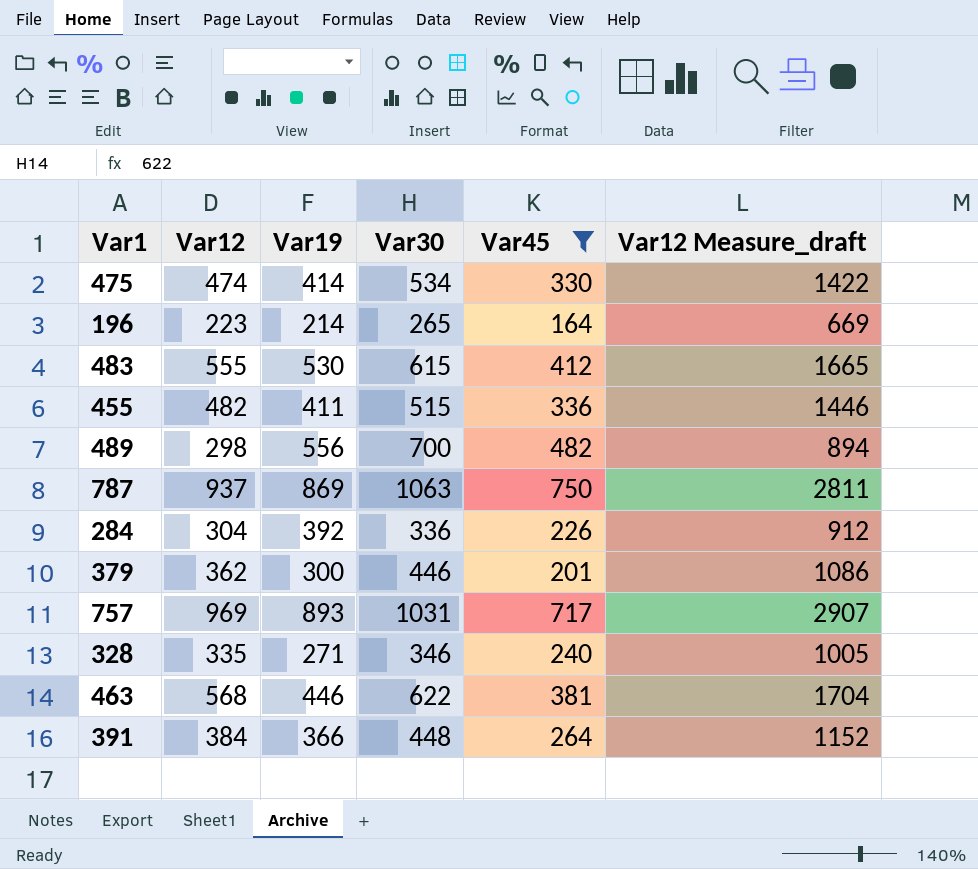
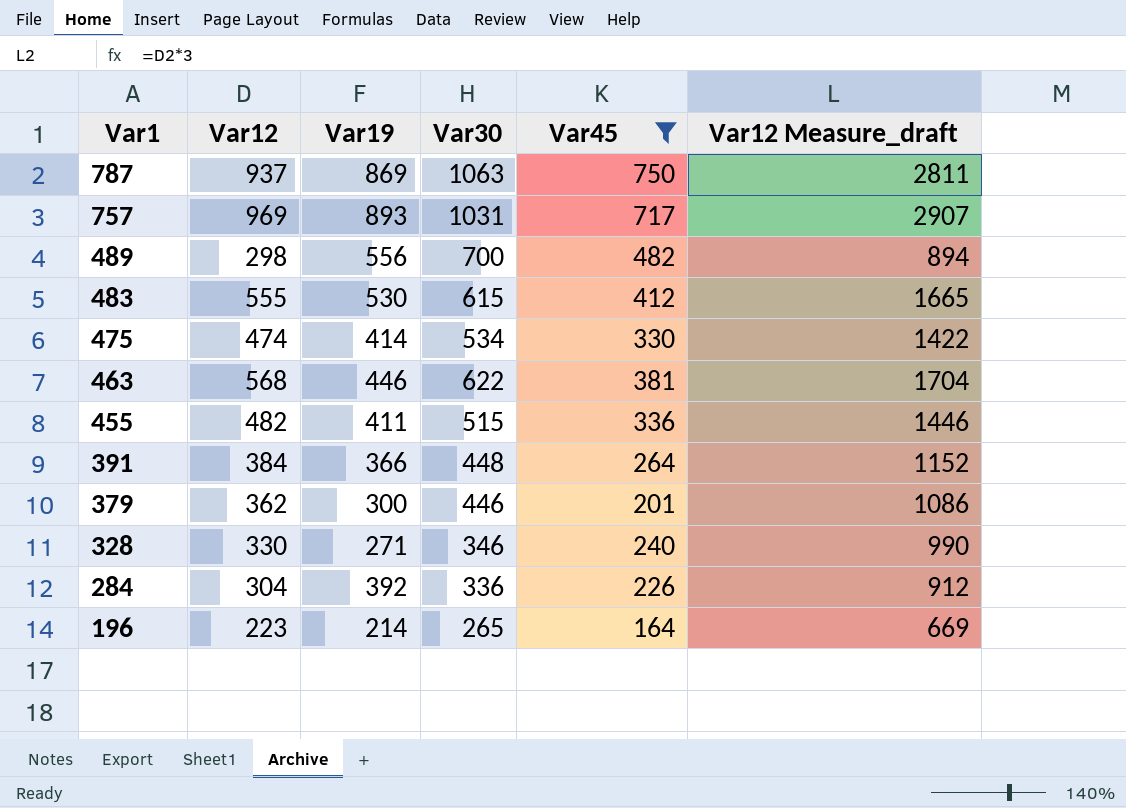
row order: none -> Var1 descending
328 | Var12: 335 -> 330
328 | Var12 Measure_draft: 1005 -> 990

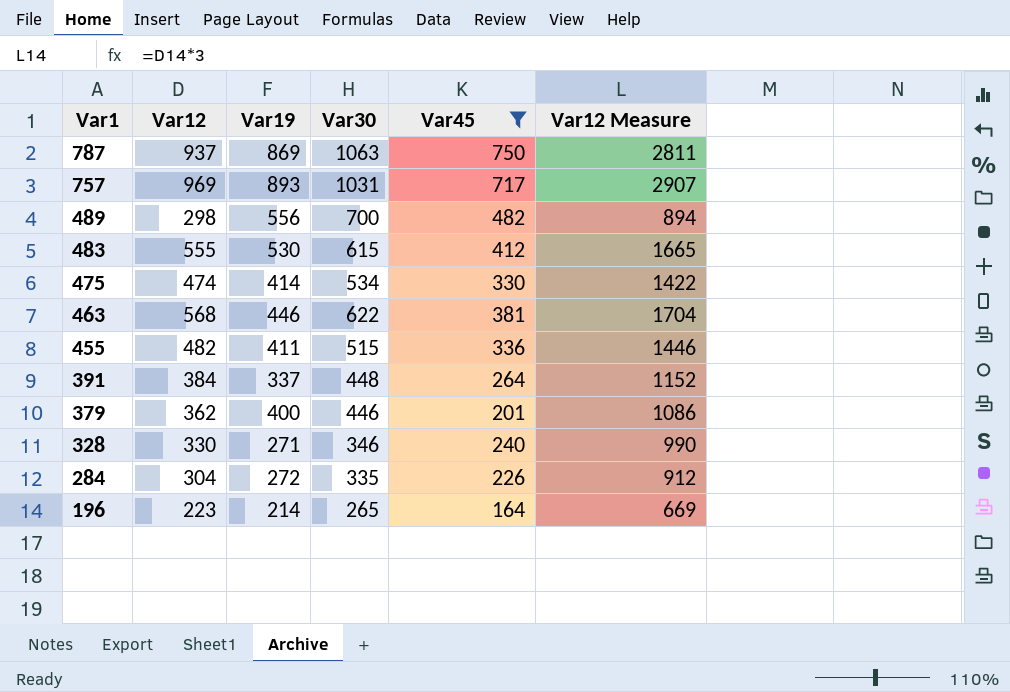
column name: Var12 Measure_draft -> Var12 Measure
391 | Var19: 366 -> 337
379 | Var19: 300 -> 400
284 | Var19: 392 -> 272
284 | Var30: 336 -> 335

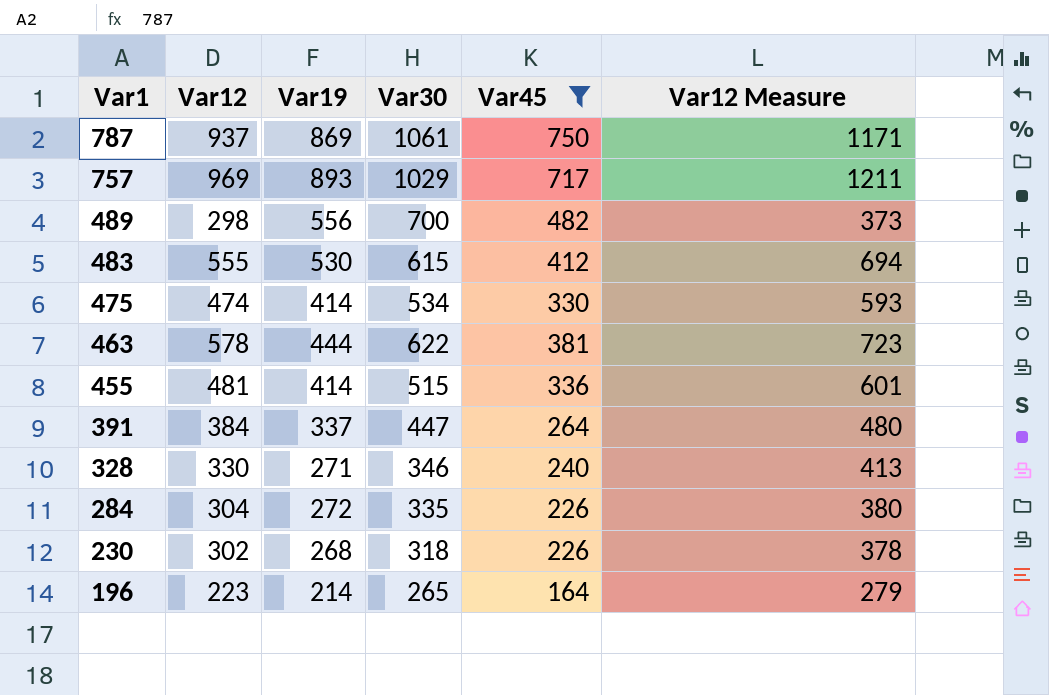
column Var12 Measure | formula: [Var12] * 3 -> [Var12] * 1.25
row 379: 362 | 400 | 446 | 201 | 1086 -> none
787 | Var30: 1063 -> 1061
757 | Var30: 1031 -> 1029
463 | Var12: 568 -> 578
463 | Var19: 446 -> 444
455 | Var12: 482 -> 481
455 | Var19: 411 -> 414
391 | Var30: 448 -> 447
row 230: none -> 302 | 268 | 318 | 226 | 378

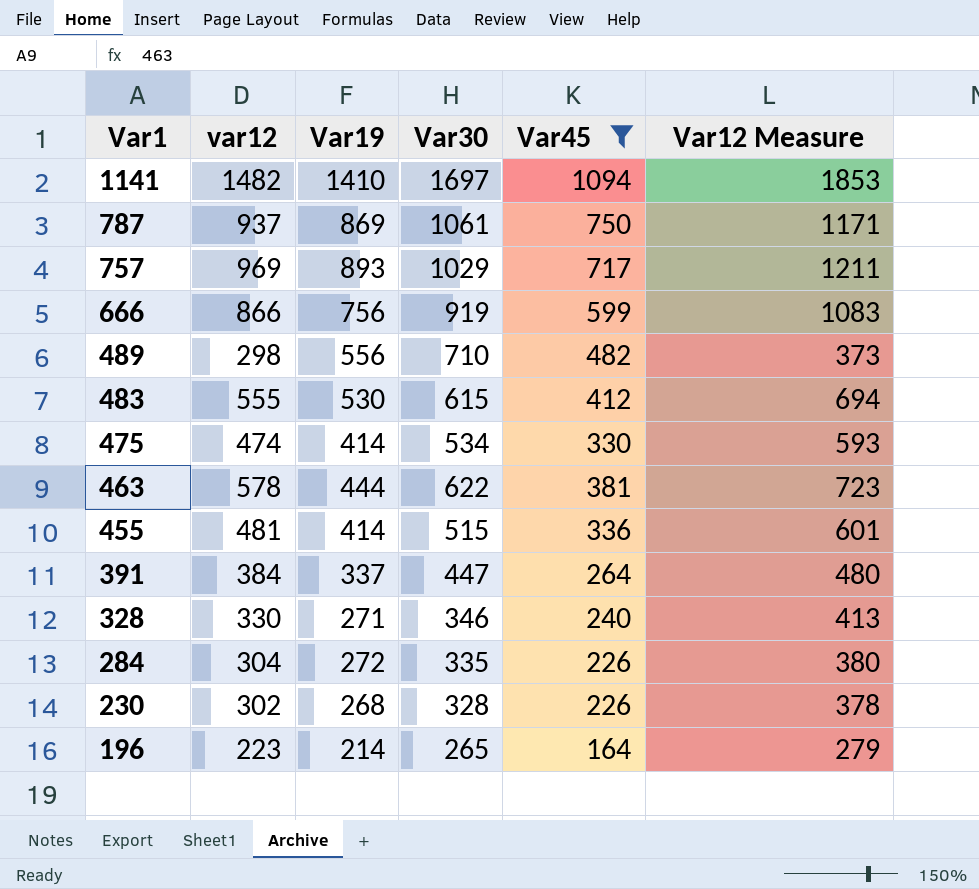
column name: Var12 -> var12
row 1141: none -> 1482 | 1410 | 1697 | 1094 | 1853
row 666: none -> 866 | 756 | 919 | 599 | 1083
489 | Var30: 700 -> 710
230 | Var30: 318 -> 328

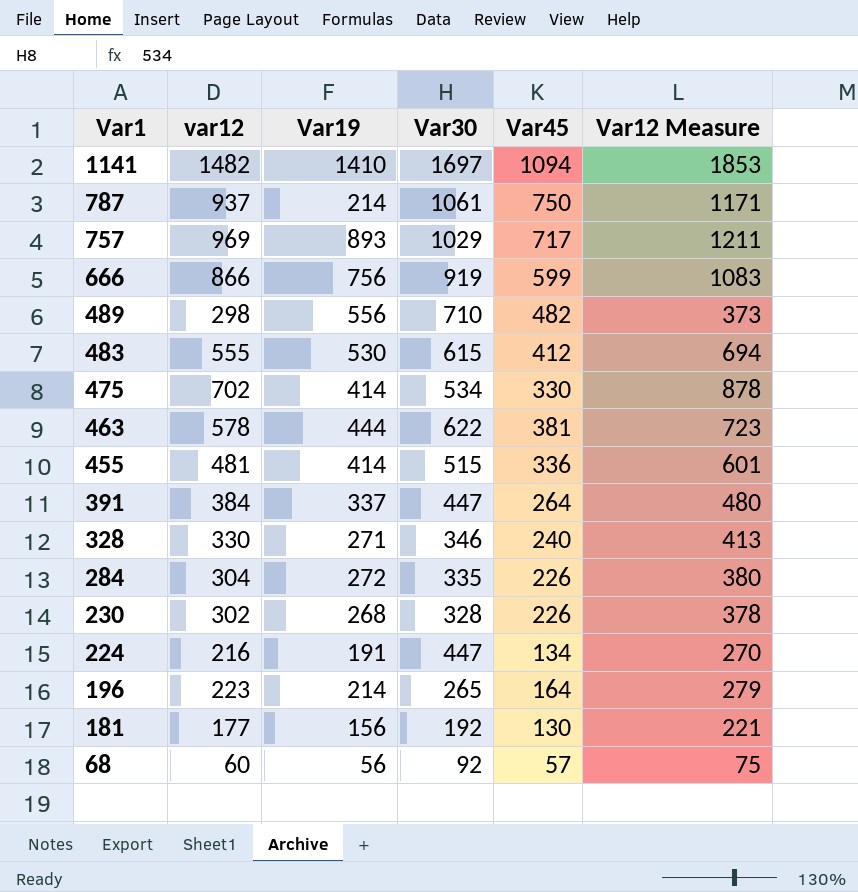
filter: Var45 >= 164 -> none
787 | Var19: 869 -> 214
475 | var12: 474 -> 702
475 | Var12 Measure: 593 -> 878

